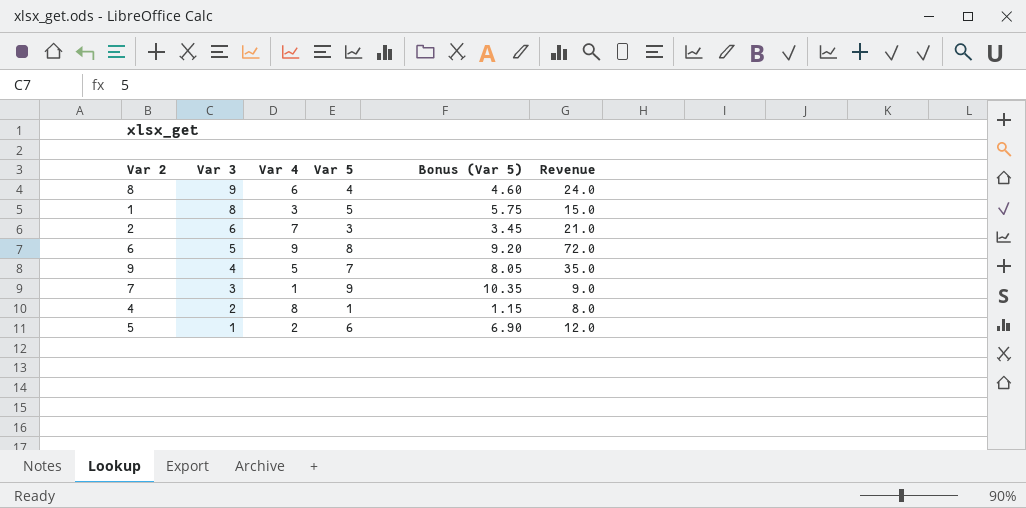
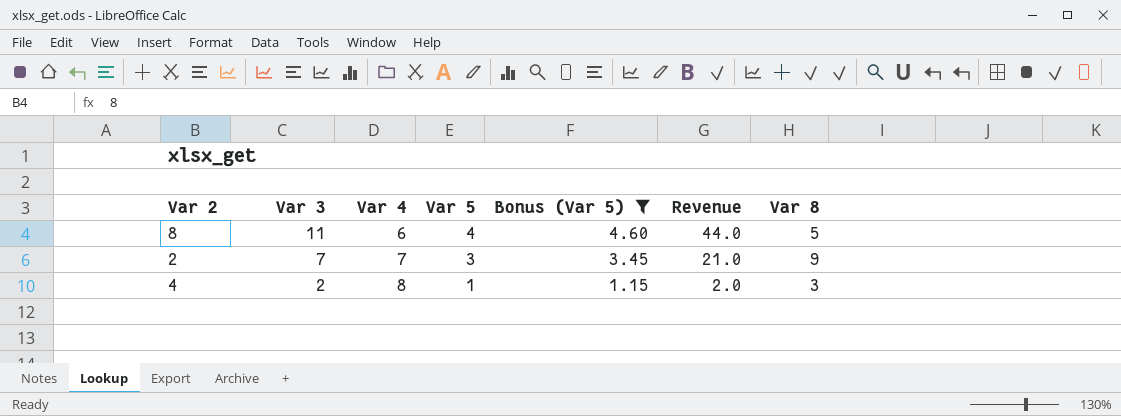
filter: none -> Bonus (Var 5) <= 4.60
column Revenue | formula: [Var 4] * [Var 5] -> [Var 3] * [Var 5]
column Var 8 | position: none -> 7
8 | Var 3: 9 -> 11
2 | Var 3: 6 -> 7

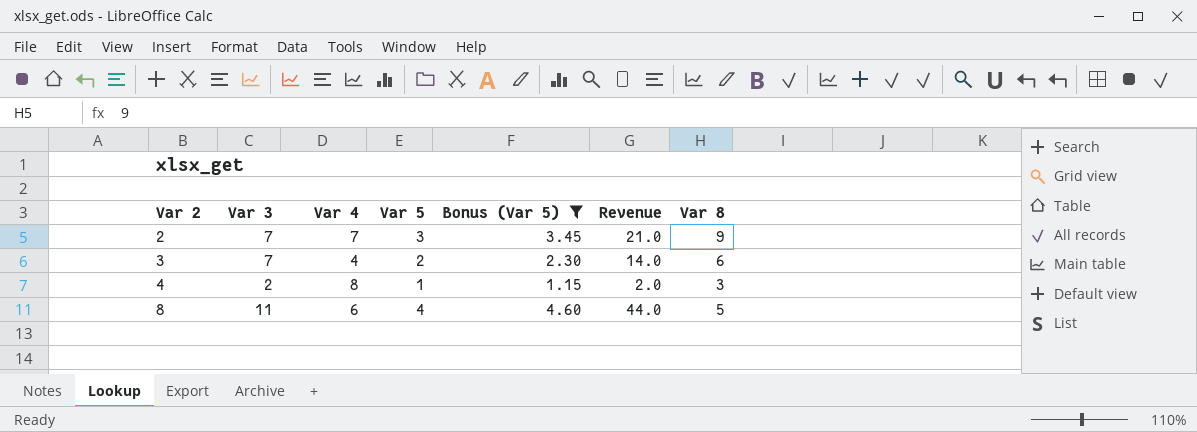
row order: Var 3 descending -> Var 2 ascending
row 3: none -> 7 | 4 | 2 | 2.30 | 14.0 | 6

